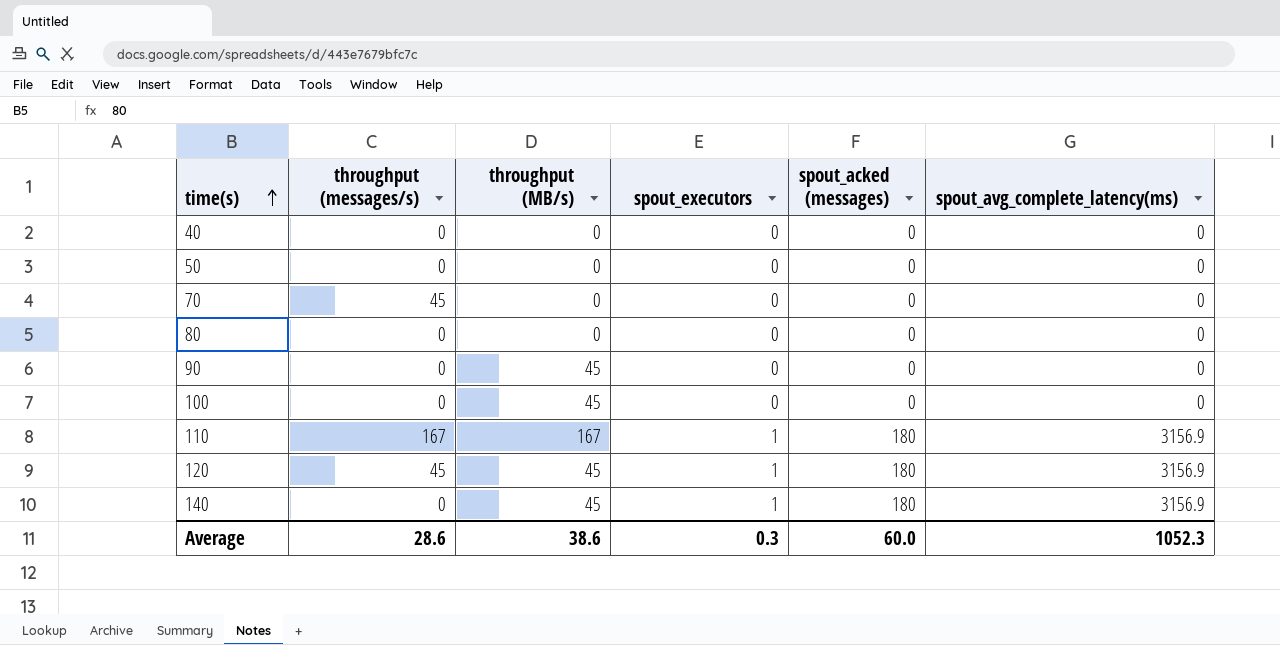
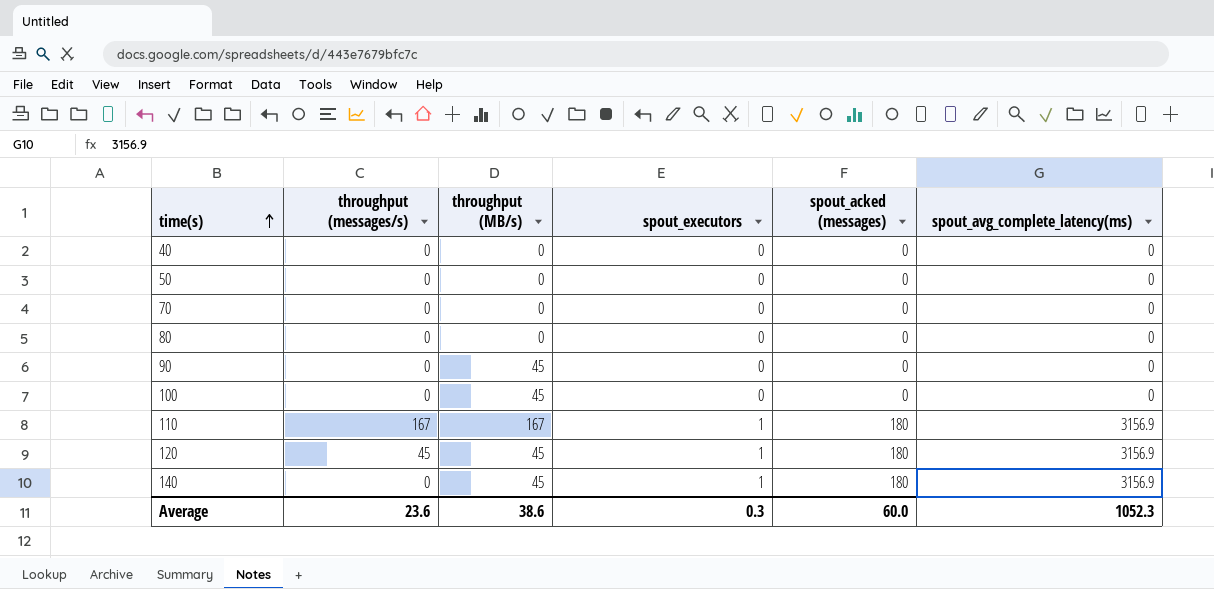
70 | throughput (messages/s): 45 -> 0
Average | throughput (messages/s): 28.6 -> 23.6

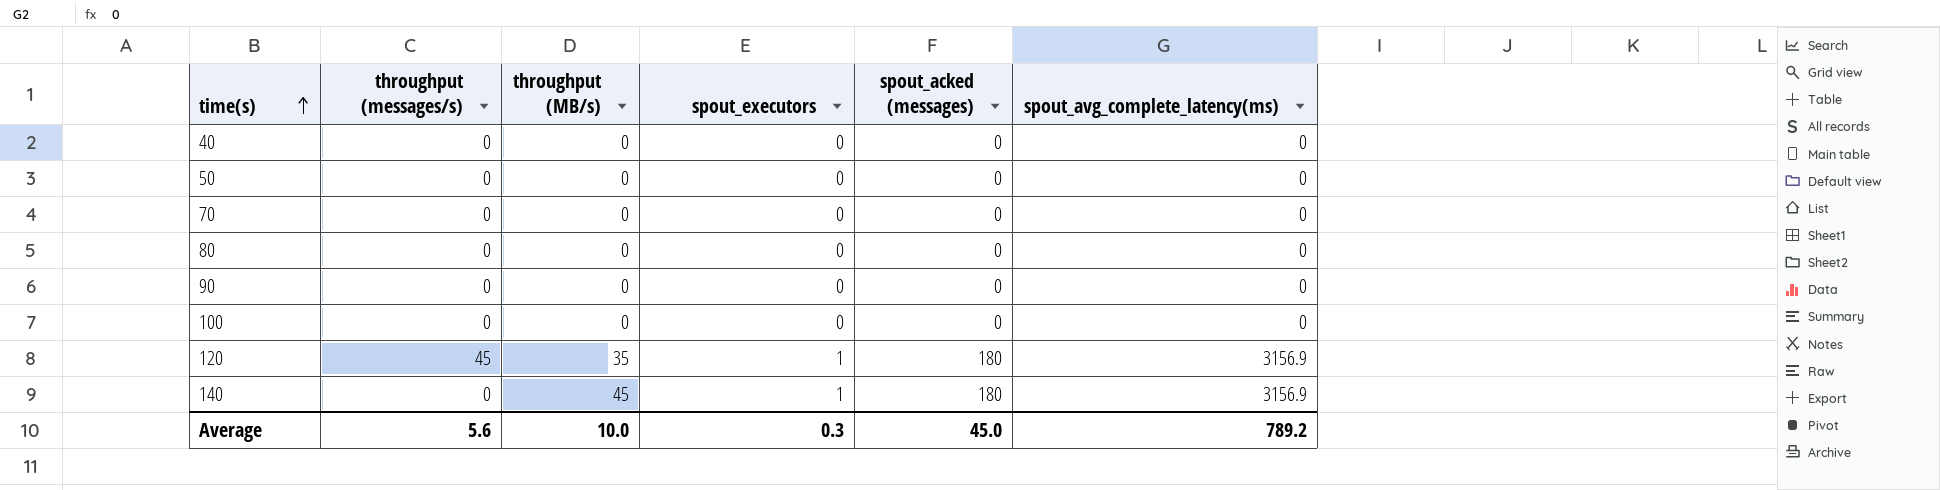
row 110: 167 | 167 | 1 | 180 | 3156.9 -> none
90 | throughput (MB/s): 45 -> 0
100 | throughput (MB/s): 45 -> 0
120 | throughput (MB/s): 45 -> 35
Average | throughput (messages/s): 23.6 -> 5.6
Average | throughput (MB/s): 38.6 -> 10.0
Average | spout_acked (messages): 60.0 -> 45.0
Average | spout_avg_complete_latency(ms): 1052.3 -> 789.2

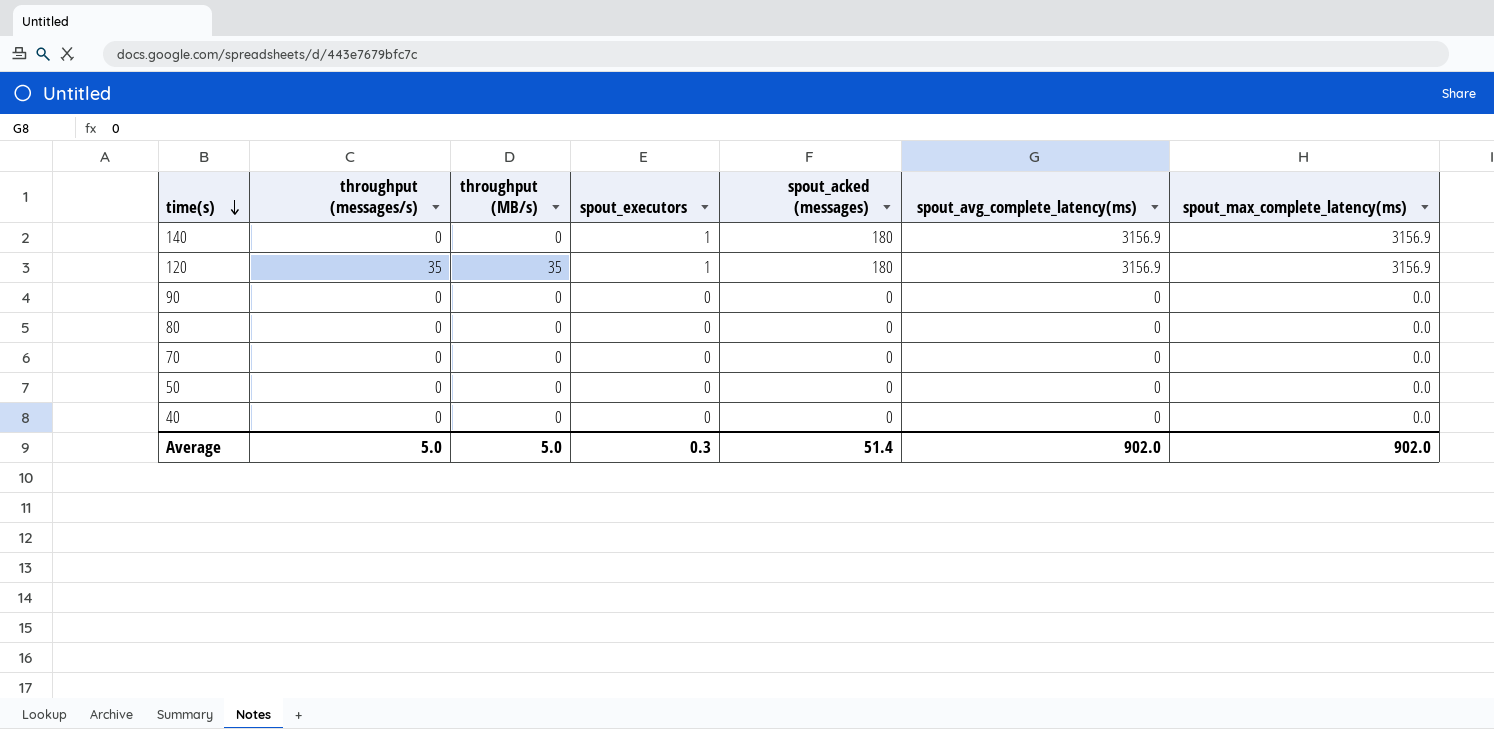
row order: time(s) ascending -> time(s) descending
column spout_max_complete_latency(ms) | position: none -> 7
row 100: 0 | 0 | 0 | 0 | 0 -> none
140 | throughput (MB/s): 45 -> 0
120 | throughput (messages/s): 45 -> 35
Average | throughput (messages/s): 5.6 -> 5.0
Average | throughput (MB/s): 10.0 -> 5.0
Average | spout_acked (messages): 45.0 -> 51.4
Average | spout_avg_complete_latency(ms): 789.2 -> 902.0

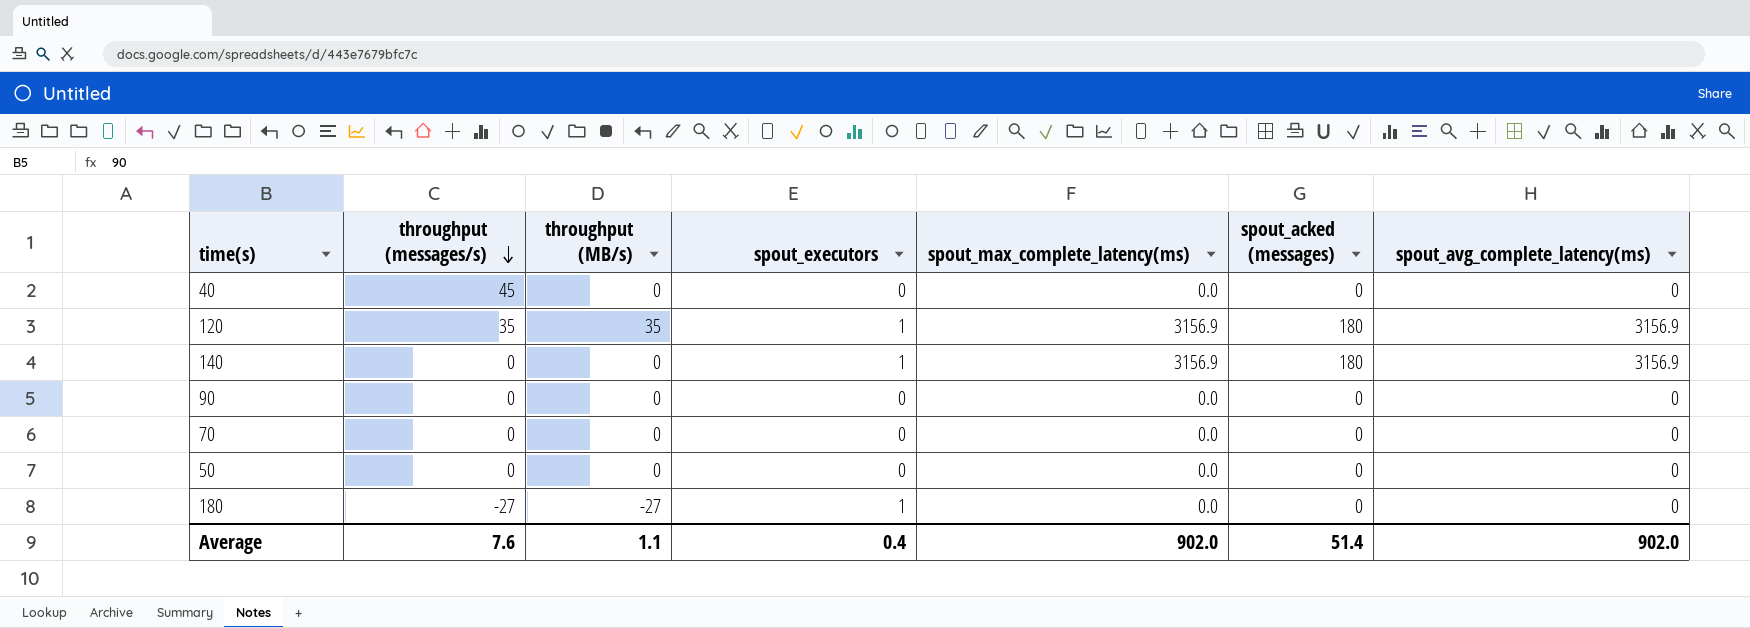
row order: time(s) descending -> throughput (messages/s) descending
column spout_max_complete_latency(ms) | position: 7 -> 5
row 80: 0 | 0 | 0 | 0 | 0 | 0.0 -> none
40 | throughput (messages/s): 0 -> 45
row 180: none -> -27 | -27 | 1 | 0.0 | 0 | 0
Average | throughput (messages/s): 5.0 -> 7.6
Average | throughput (MB/s): 5.0 -> 1.1
Average | spout_executors: 0.3 -> 0.4

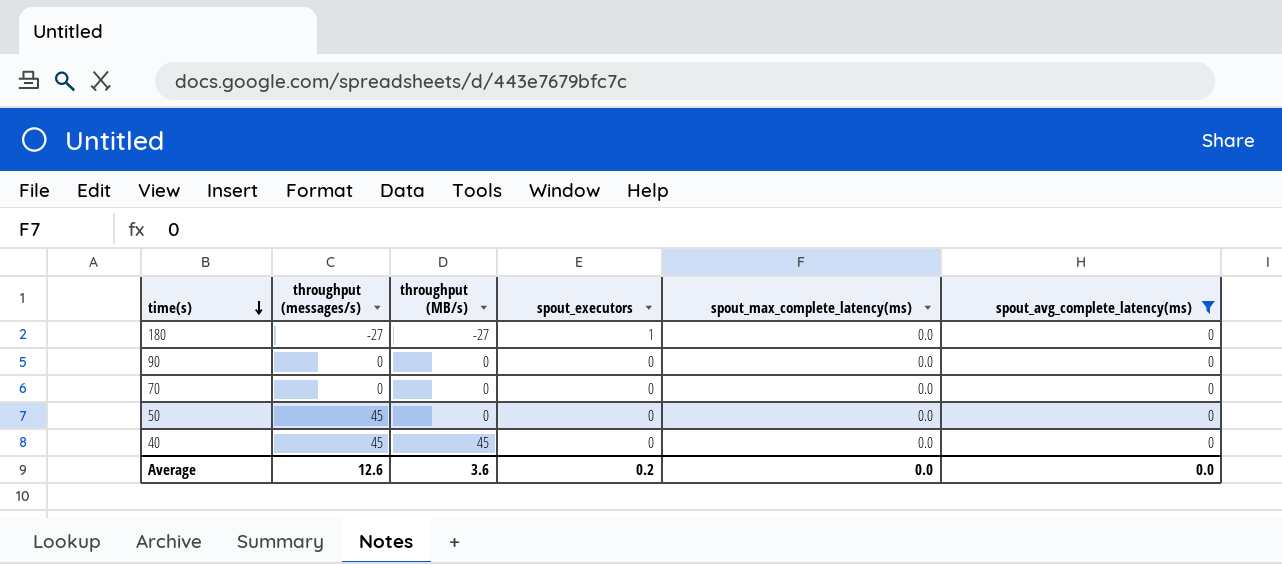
filter: none -> spout_avg_complete_latency(ms) = 0
row order: throughput (messages/s) descending -> time(s) descending
column spout_acked (messages) | position: 6 -> none
50 | throughput (messages/s): 0 -> 45
40 | throughput (MB/s): 0 -> 45
Average | throughput (messages/s): 7.6 -> 12.6
Average | throughput (MB/s): 1.1 -> 3.6
Average | spout_executors: 0.4 -> 0.2
Average | spout_max_complete_latency(ms): 902.0 -> 0.0
Average | spout_avg_complete_latency(ms): 902.0 -> 0.0

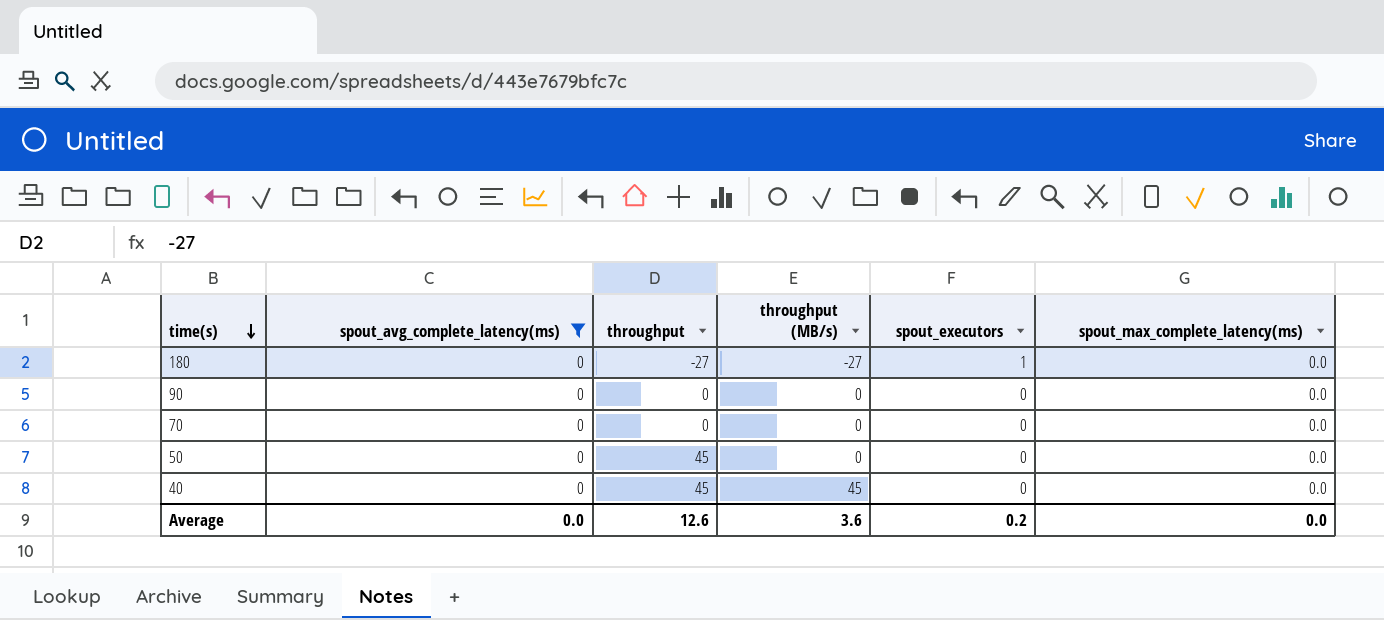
column spout_avg_complete_latency(ms) | position: 6 -> 2
column name: throughput (messages/s) -> throughput

